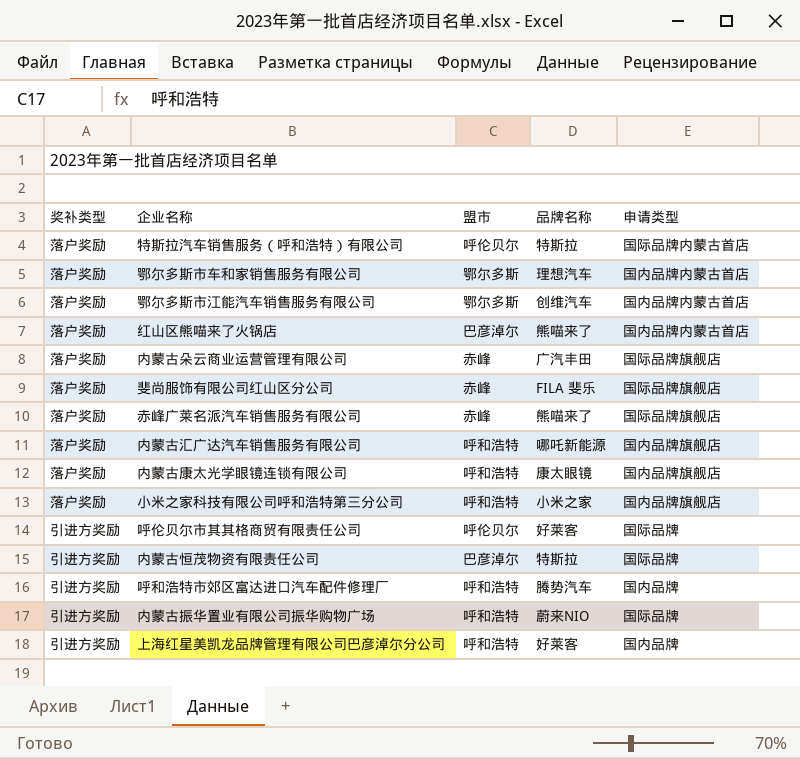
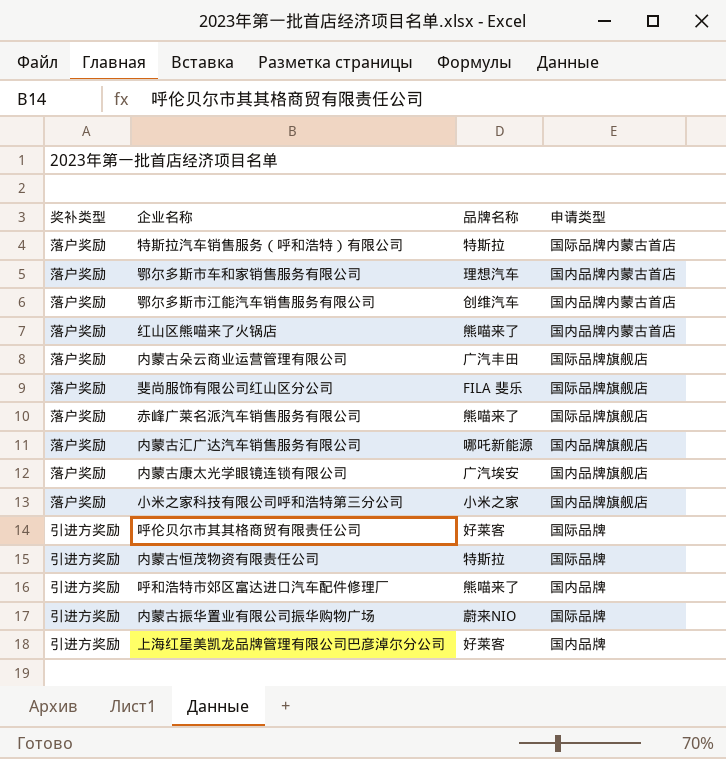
column 盟市 | position: 3 -> none
内蒙古康太光学眼镜连锁有限公司 | 品牌名称: 康太眼镜 -> 广汽埃安
呼和浩特市郊区富达进口汽车配件修理厂 | 品牌名称: 腾势汽车 -> 熊喵来了

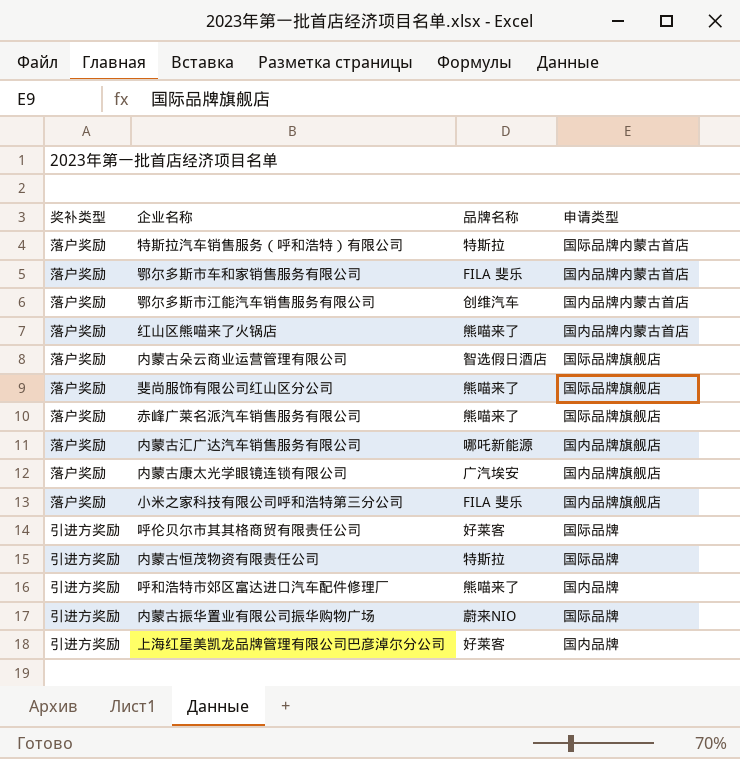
鄂尔多斯市车和家销售服务有限公司 | 品牌名称: 理想汽车 -> FILA 斐乐
内蒙古朵云商业运营管理有限公司 | 品牌名称: 广汽丰田 -> 智选假日酒店
斐尚服饰有限公司红山区分公司 | 品牌名称: FILA 斐乐 -> 熊喵来了
小米之家科技有限公司呼和浩特第三分公司 | 品牌名称: 小米之家 -> FILA 斐乐

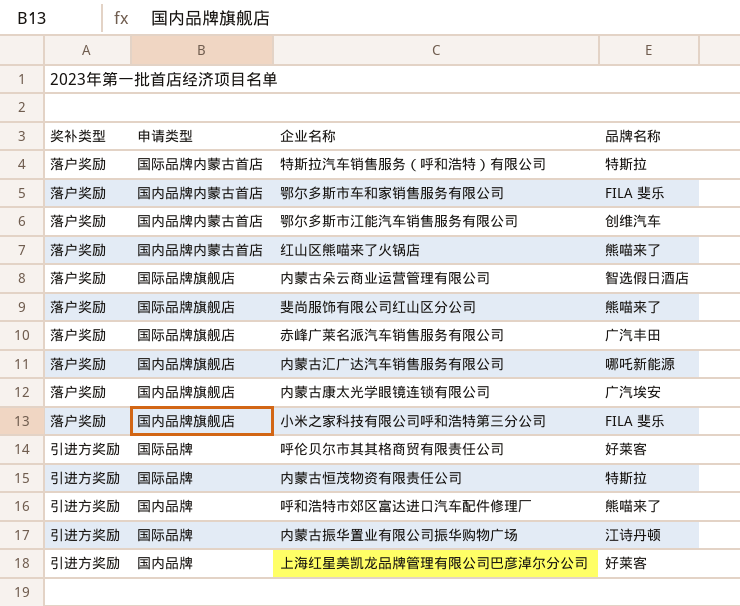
column 申请类型 | position: 4 -> 2
赤峰广莱名派汽车销售服务有限公司 | 品牌名称: 熊喵来了 -> 广汽丰田
内蒙古振华置业有限公司振华购物广场 | 品牌名称: 蔚来NIO -> 江诗丹顿

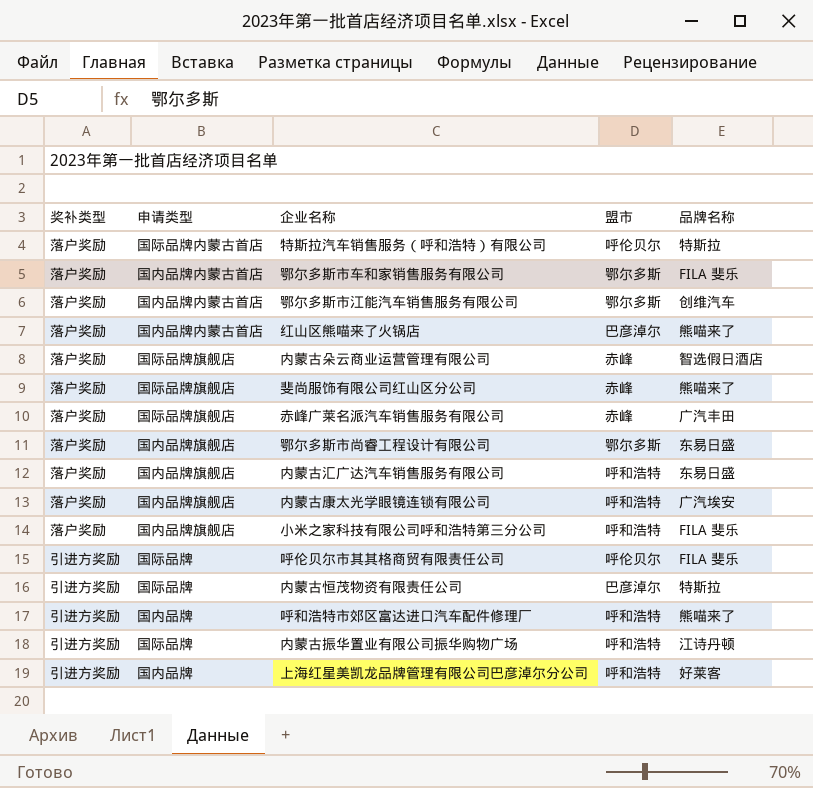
column 盟市 | position: none -> 4
row 鄂尔多斯市尚睿工程设计有限公司: none -> 落户奖励 | 国内品牌旗舰店 | 鄂尔多斯 | 东易日盛
内蒙古汇广达汽车销售服务有限公司 | 品牌名称: 哪吒新能源 -> 东易日盛
呼伦贝尔市其其格商贸有限责任公司 | 品牌名称: 好莱客 -> FILA 斐乐

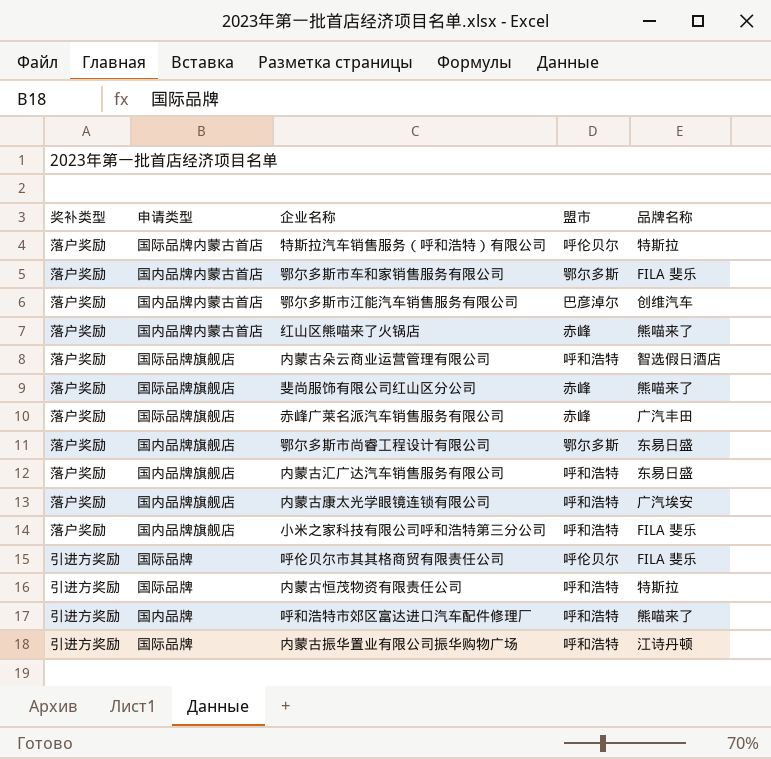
row 上海红星美凯龙品牌管理有限公司巴彦淖尔分公司: 引进方奖励 | 国内品牌 | 呼和浩特 | 好莱客 -> none
鄂尔多斯市江能汽车销售服务有限公司 | 盟市: 鄂尔多斯 -> 巴彦淖尔
红山区熊喵来了火锅店 | 盟市: 巴彦淖尔 -> 赤峰
内蒙古朵云商业运营管理有限公司 | 盟市: 赤峰 -> 呼和浩特
内蒙古恒茂物资有限责任公司 | 盟市: 巴彦淖尔 -> 呼和浩特

